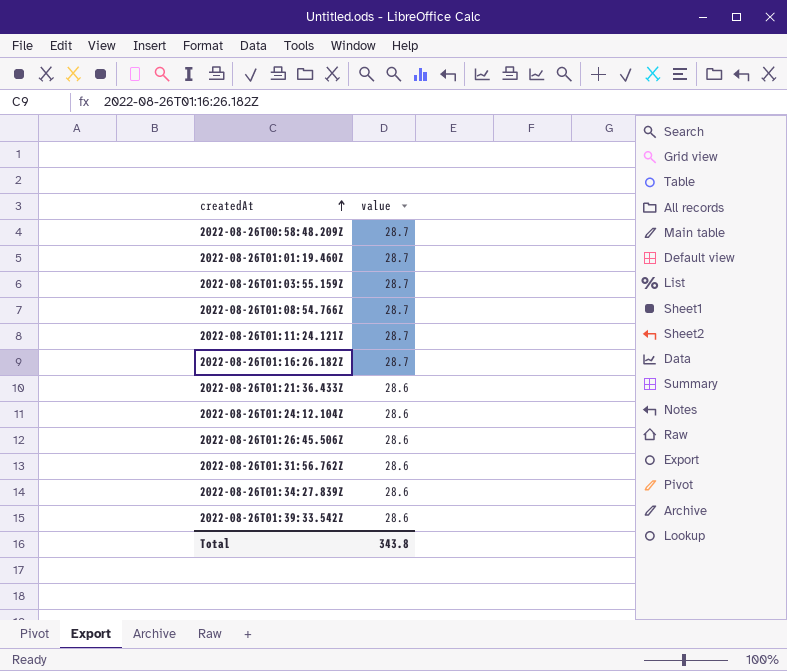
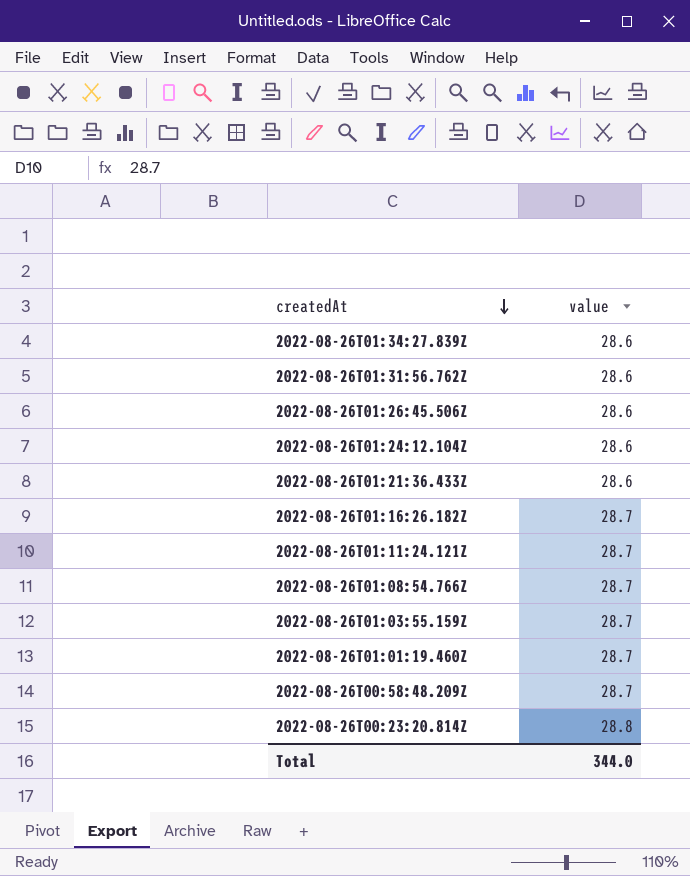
row order: createdAt ascending -> createdAt descending
row 2022-08-26T01:39:33.542Z: 28.6 -> none
row 2022-08-26T00:23:20.814Z: none -> 28.8
Total | value: 343.8 -> 344.0

